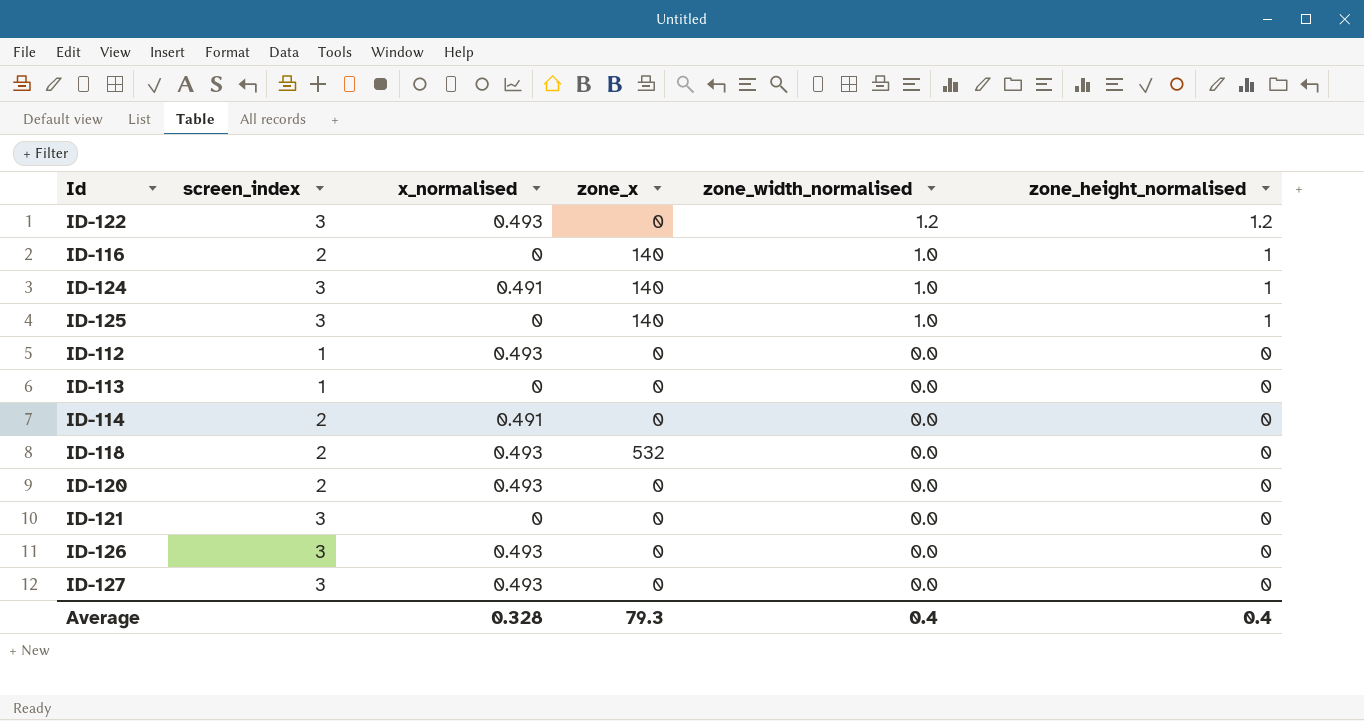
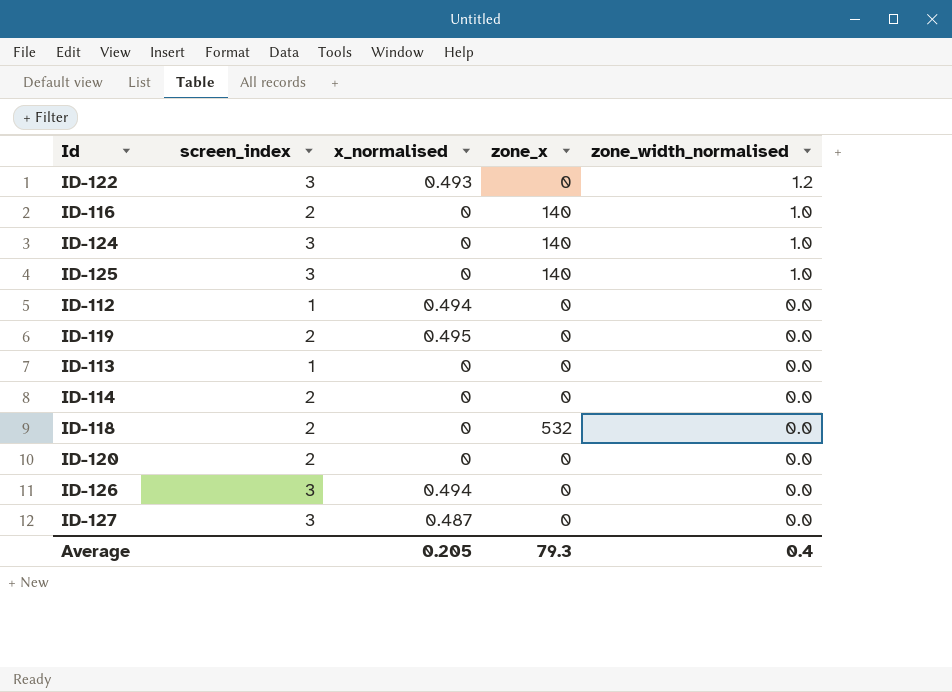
column zone_height_normalised | position: 6 -> none
row ID-121: 3 | 0 | 0 | 0.0 | 0 -> none
ID-124 | x_normalised: 0.491 -> 0
ID-112 | x_normalised: 0.493 -> 0.494
row ID-119: none -> 2 | 0.495 | 0 | 0.0
ID-114 | x_normalised: 0.491 -> 0
ID-118 | x_normalised: 0.493 -> 0
ID-120 | x_normalised: 0.493 -> 0
ID-126 | x_normalised: 0.493 -> 0.494
ID-127 | x_normalised: 0.493 -> 0.487
Average | x_normalised: 0.328 -> 0.205

